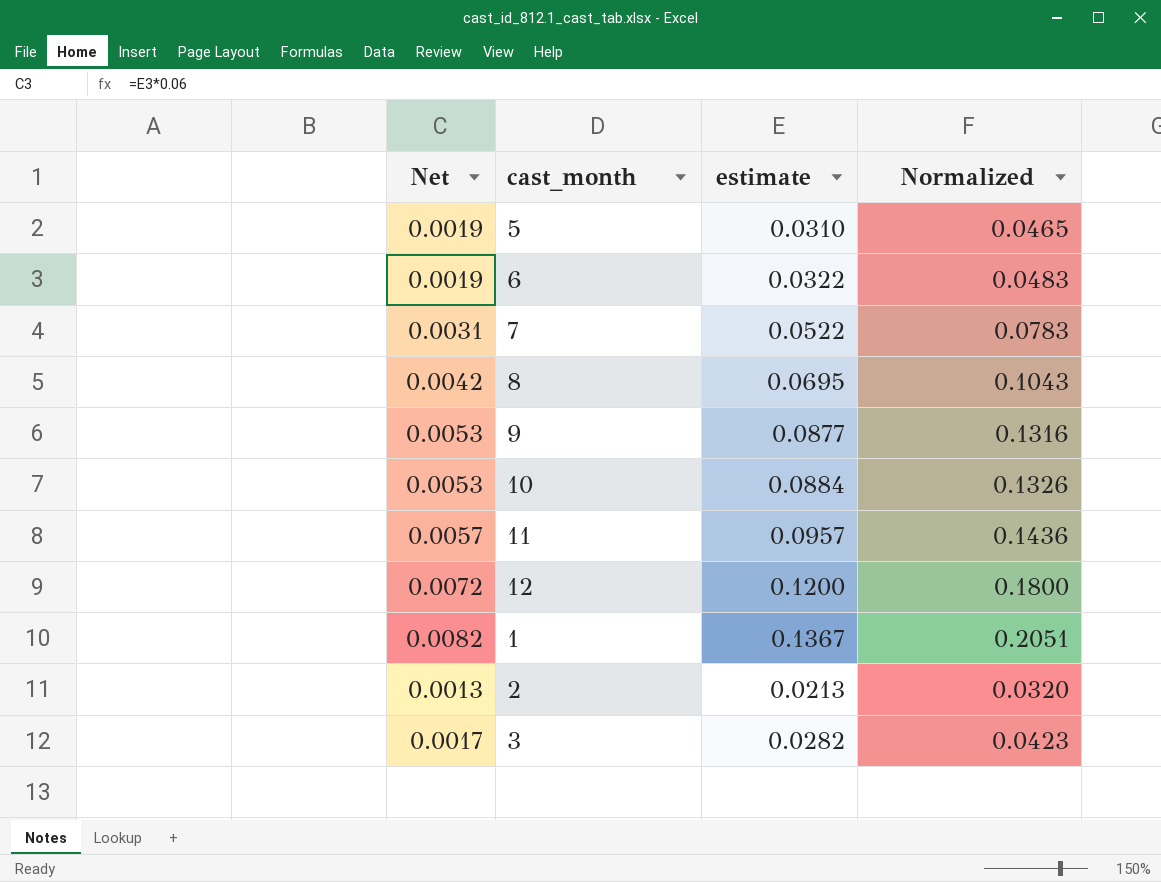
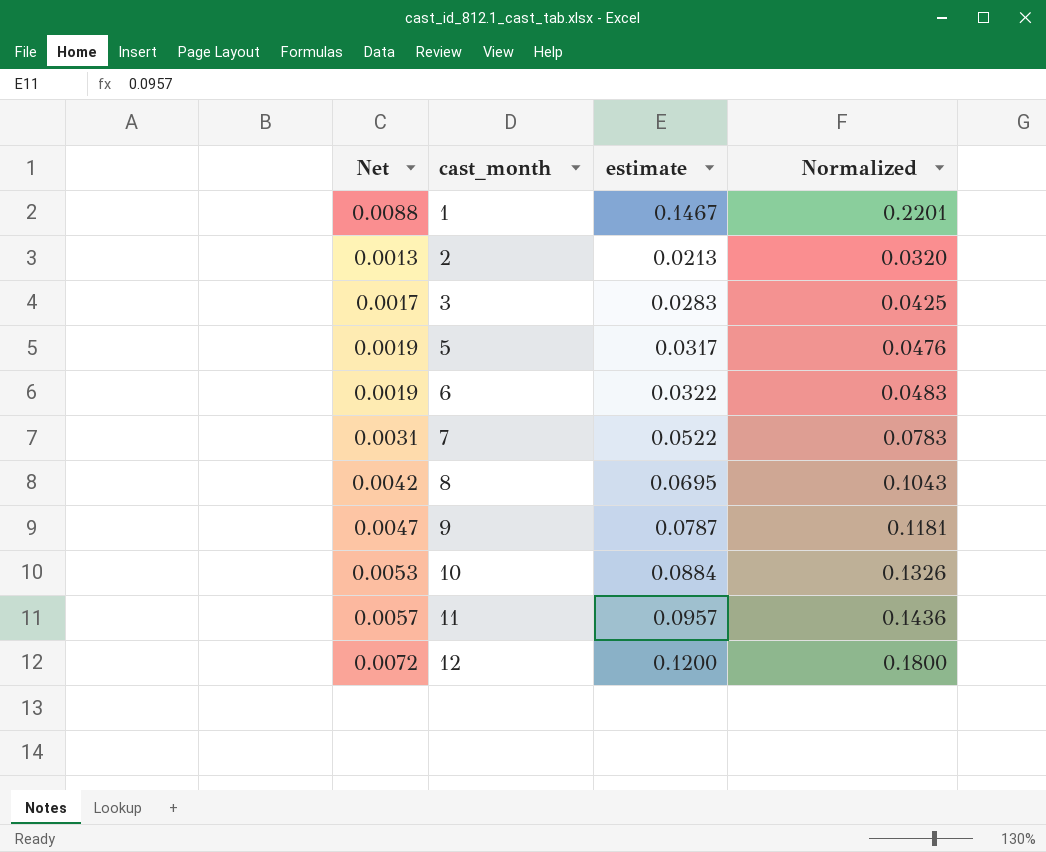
row order: none -> cast_month ascending
1 | Net: 0.0082 -> 0.0088
1 | estimate: 0.1367 -> 0.1467
1 | Normalized: 0.2051 -> 0.2201
3 | estimate: 0.0282 -> 0.0283
3 | Normalized: 0.0423 -> 0.0425
5 | estimate: 0.0310 -> 0.0317
5 | Normalized: 0.0465 -> 0.0476
9 | Net: 0.0053 -> 0.0047
9 | estimate: 0.0877 -> 0.0787
9 | Normalized: 0.1316 -> 0.1181

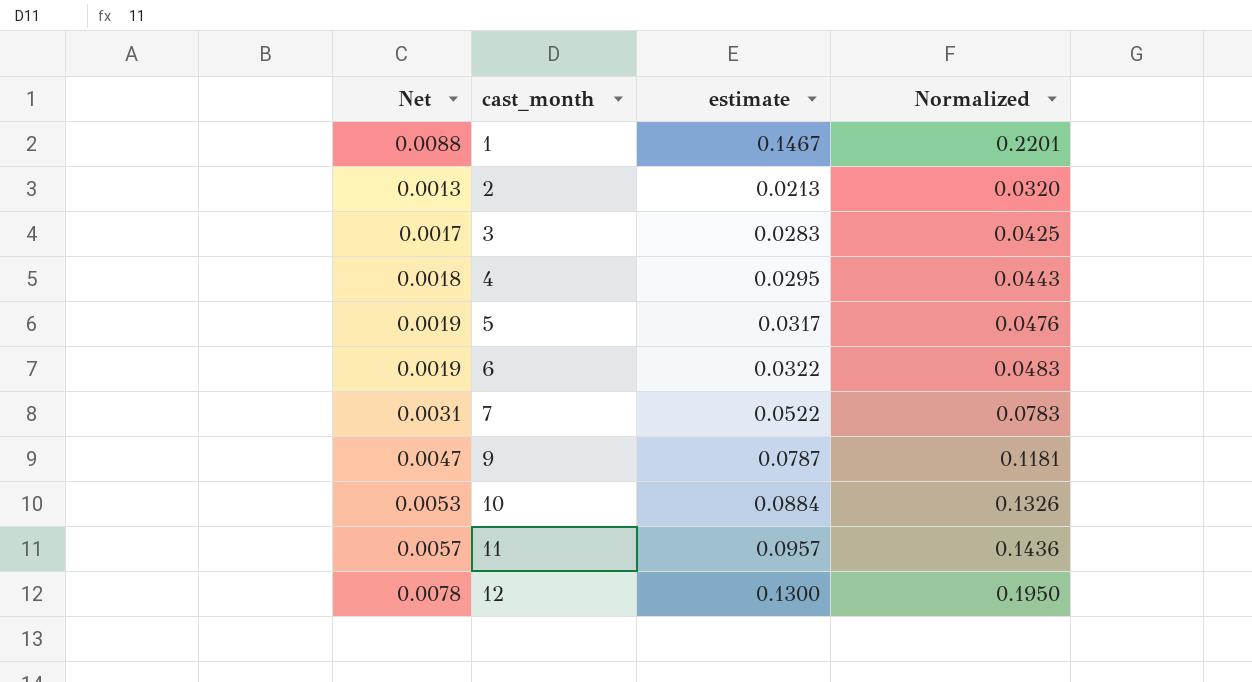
row 8: 0.0042 | 0.0695 | 0.1043 -> none
row 4: none -> 0.0018 | 0.0295 | 0.0443
12 | Net: 0.0072 -> 0.0078
12 | estimate: 0.1200 -> 0.1300
12 | Normalized: 0.1800 -> 0.1950

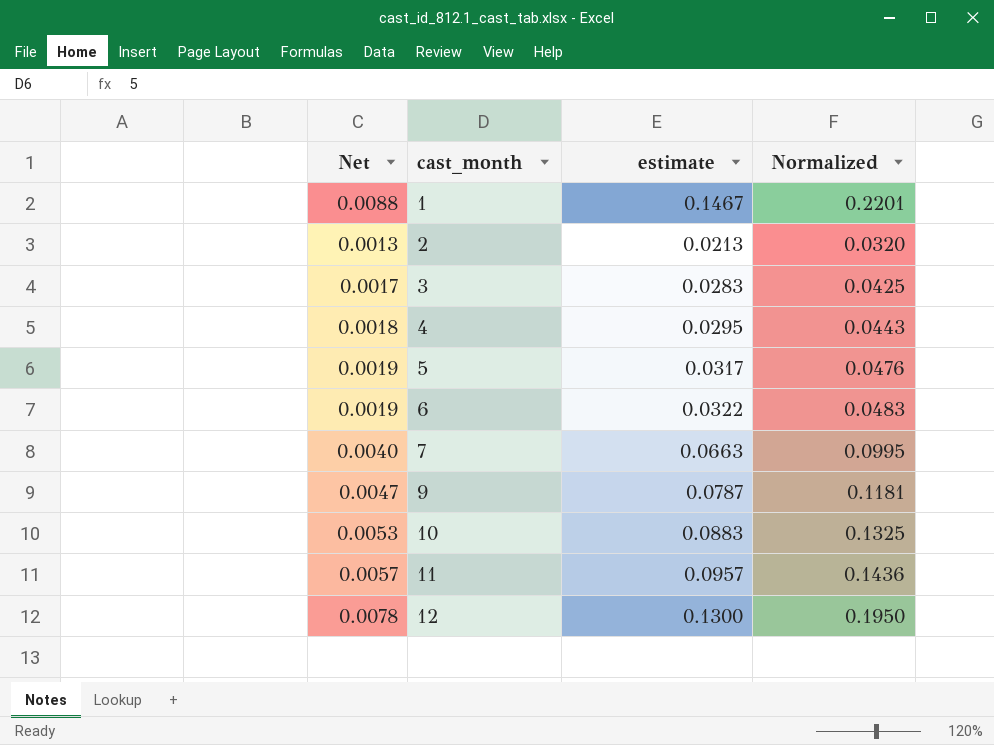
7 | Net: 0.0031 -> 0.0040
7 | estimate: 0.0522 -> 0.0663
7 | Normalized: 0.0783 -> 0.0995
10 | estimate: 0.0884 -> 0.0883
10 | Normalized: 0.1326 -> 0.1325

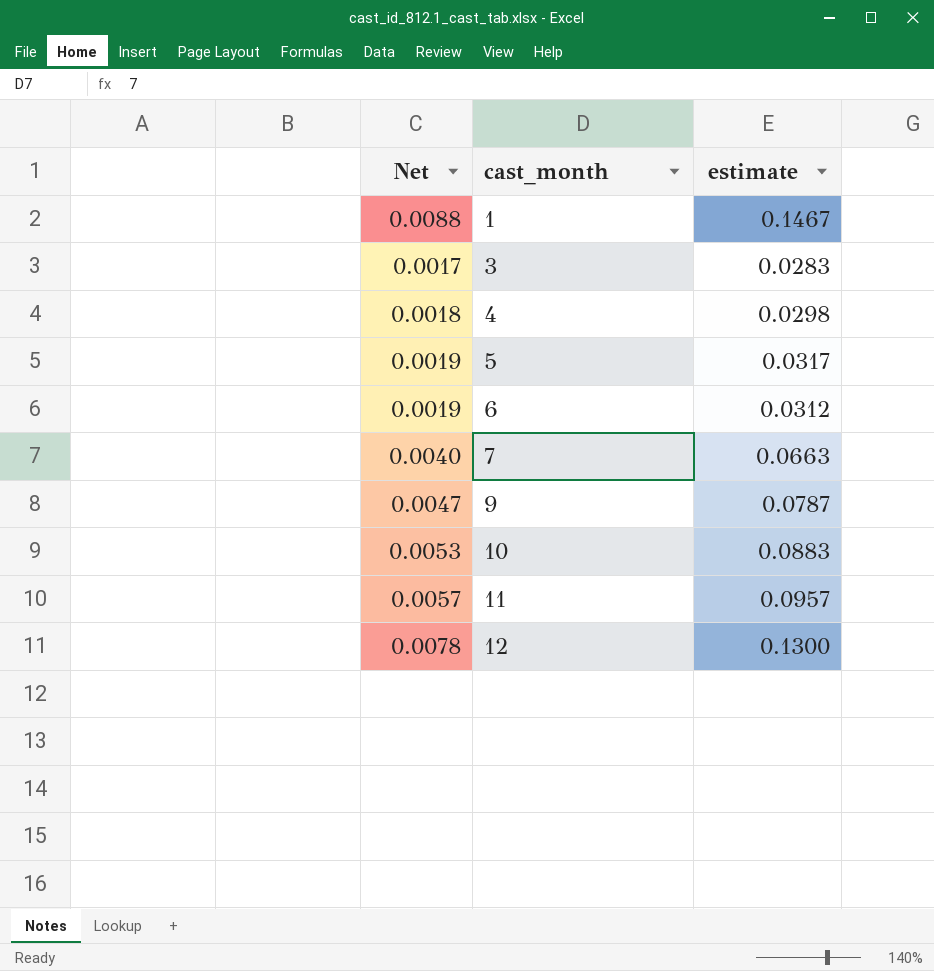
column Normalized | formula: [estimate] * 1.5 -> none
row 2: 0.0013 | 0.0213 | 0.0320 -> none
4 | estimate: 0.0295 -> 0.0298
6 | estimate: 0.0322 -> 0.0312

